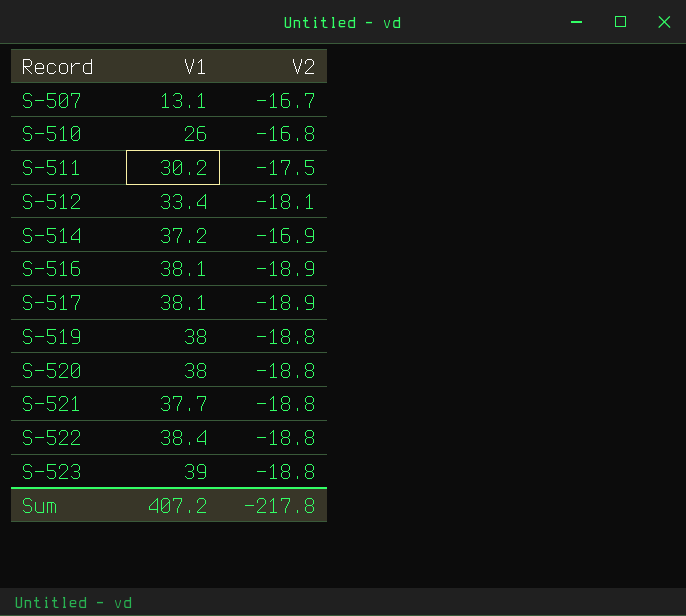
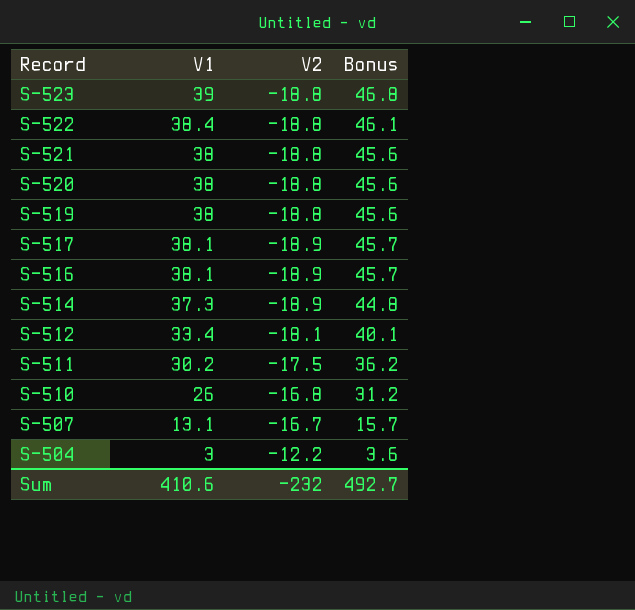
row order: Record ascending -> Record descending
column Bonus | formula: none -> [V1] * 1.2
S-521 | V1: 37.7 -> 38
S-514 | V1: 37.2 -> 37.3
S-514 | V2: -16.9 -> -18.9
row S-504: none -> 3 | -12.2 | 3.6
Sum | V1: 407.2 -> 410.6
Sum | V2: -217.8 -> -232

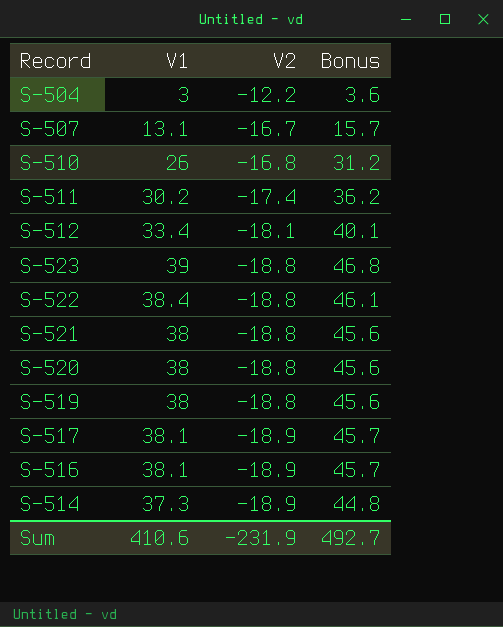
row order: Record descending -> V2 descending
S-511 | V2: -17.5 -> -17.4
Sum | V2: -232 -> -231.9

